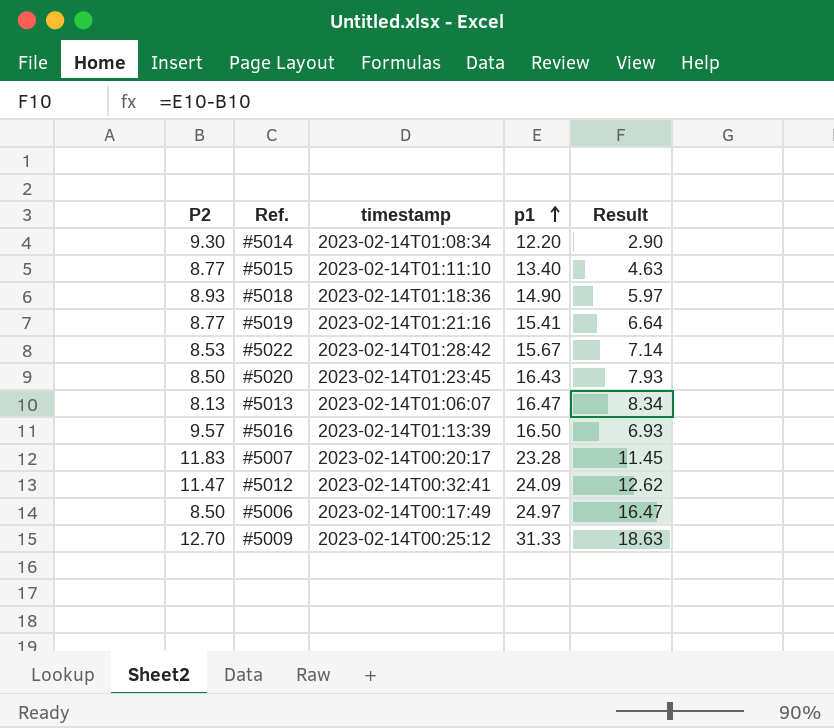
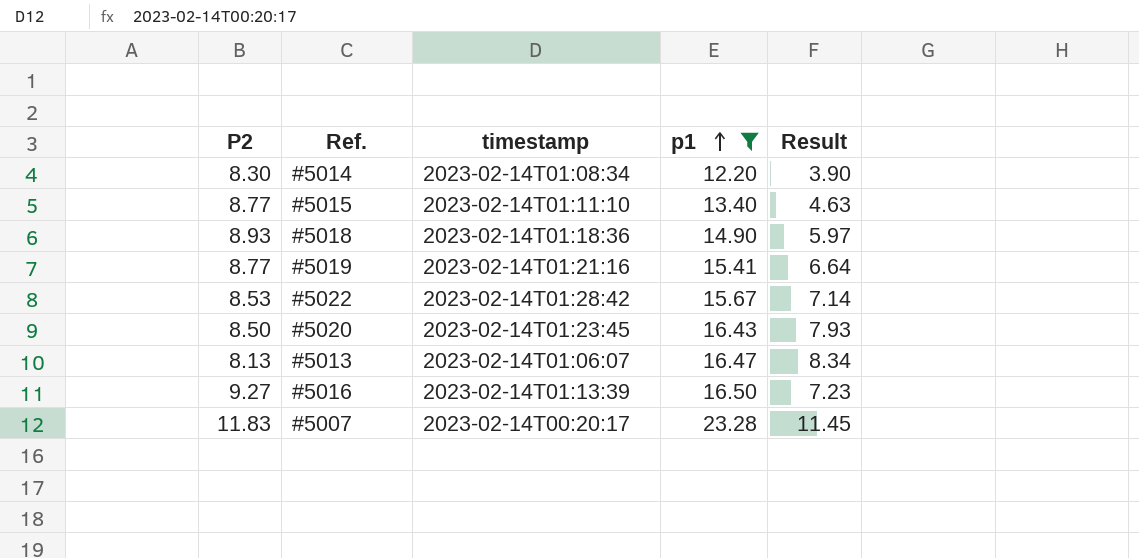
filter: none -> p1 <= 23.28
#5014 | P2: 9.30 -> 8.30
#5014 | Result: 2.90 -> 3.90
#5016 | P2: 9.57 -> 9.27
#5016 | Result: 6.93 -> 7.23

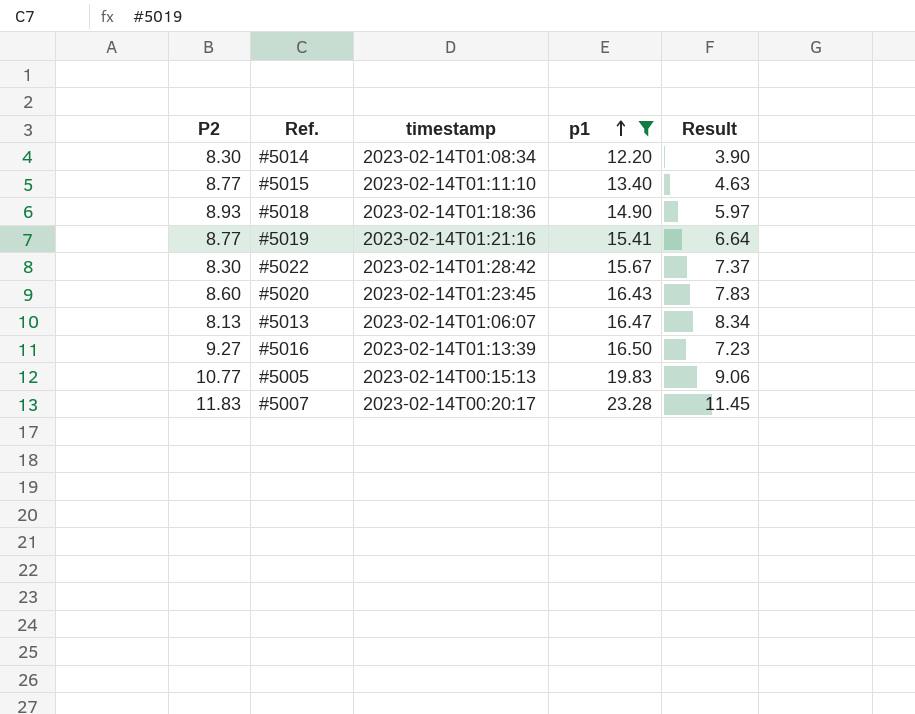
#5022 | P2: 8.53 -> 8.30
#5022 | Result: 7.14 -> 7.37
#5020 | P2: 8.50 -> 8.60
#5020 | Result: 7.93 -> 7.83
row #5005: none -> 10.77 | 2023-02-14T00:15:13 | 19.83 | 9.06

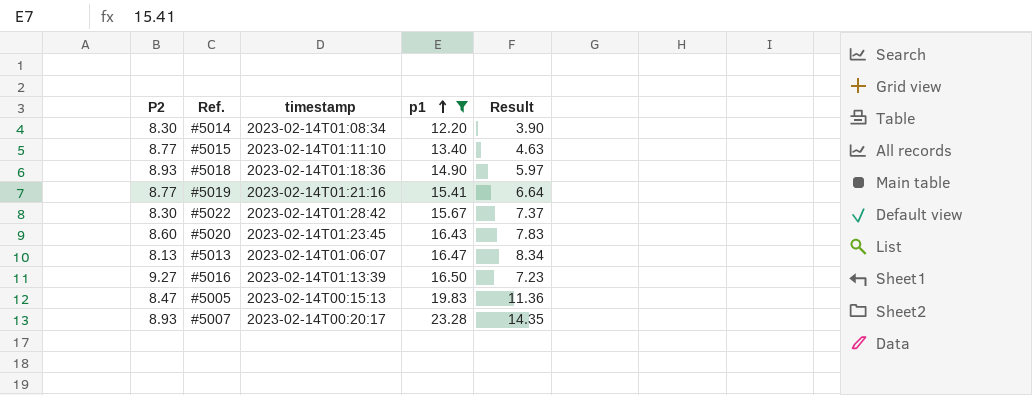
#5005 | P2: 10.77 -> 8.47
#5005 | Result: 9.06 -> 11.36
#5007 | P2: 11.83 -> 8.93
#5007 | Result: 11.45 -> 14.35

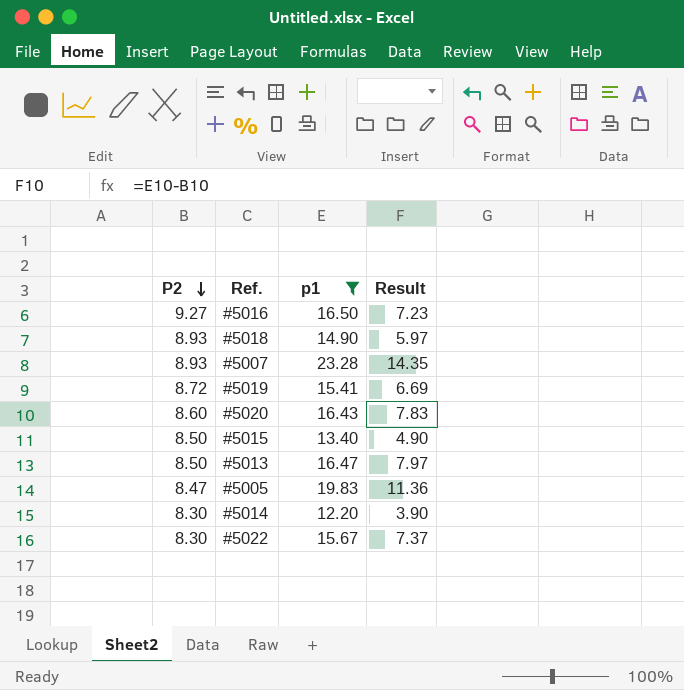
row order: p1 ascending -> P2 descending
column timestamp | position: 3 -> none
#5019 | P2: 8.77 -> 8.72
#5019 | Result: 6.64 -> 6.69
#5015 | P2: 8.77 -> 8.50
#5015 | Result: 4.63 -> 4.90
#5013 | P2: 8.13 -> 8.50
#5013 | Result: 8.34 -> 7.97

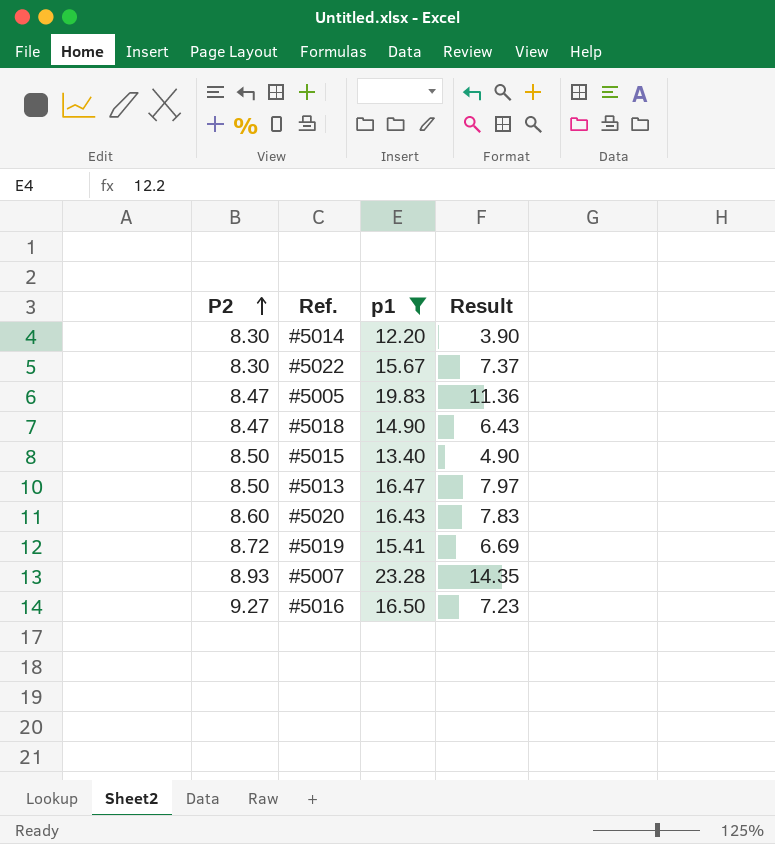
row order: P2 descending -> P2 ascending
#5018 | P2: 8.93 -> 8.47
#5018 | Result: 5.97 -> 6.43

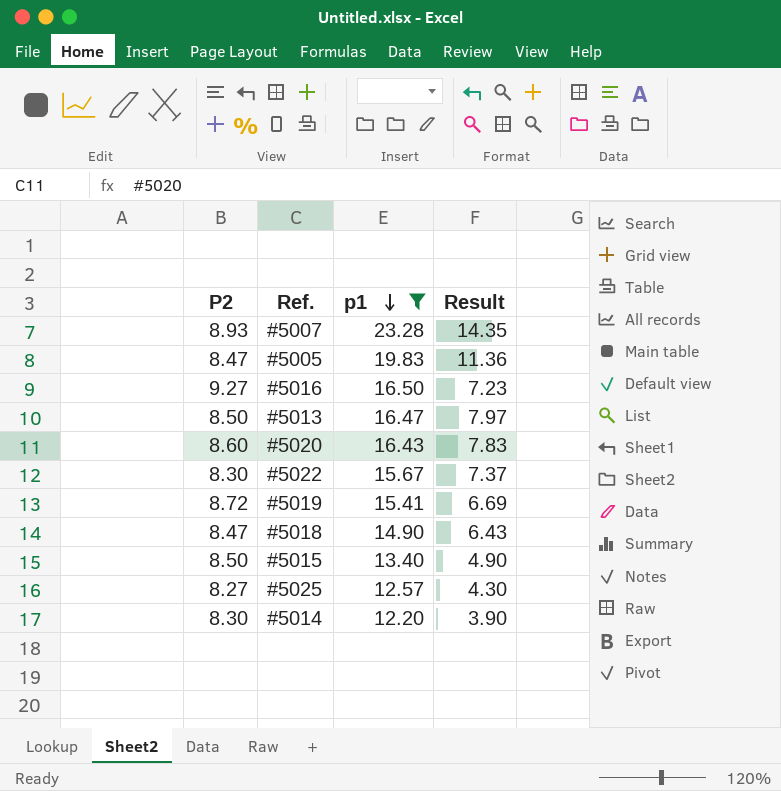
row order: P2 ascending -> p1 descending
row #5025: none -> 8.27 | 12.57 | 4.30

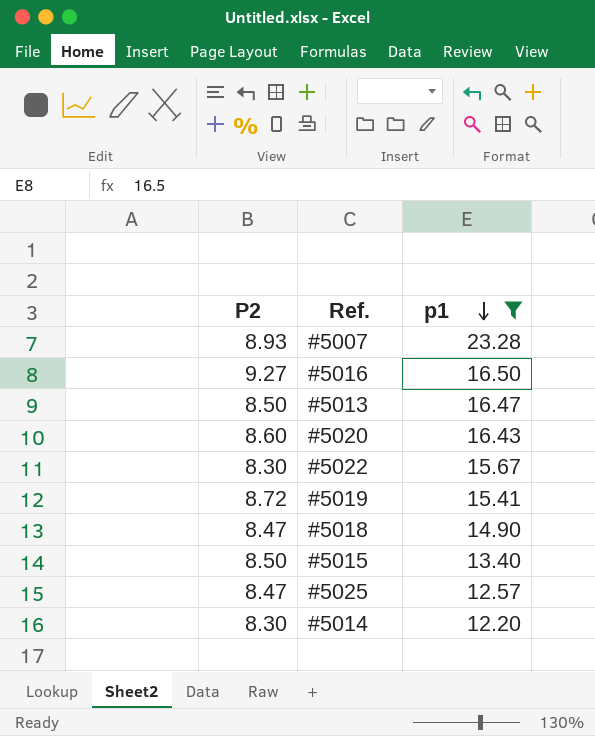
column Result | formula: [p1] - [P2] -> none
row #5005: 8.47 | 19.83 | 11.36 -> none
#5025 | P2: 8.27 -> 8.47

